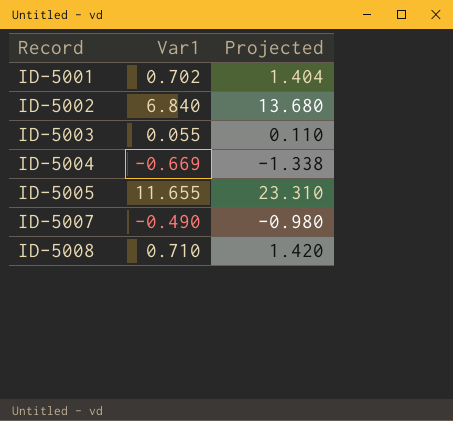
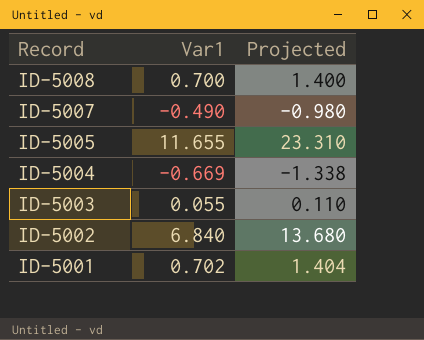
row order: Record ascending -> Record descending
ID-5008 | Var1: 0.710 -> 0.700
ID-5008 | Projected: 1.420 -> 1.400

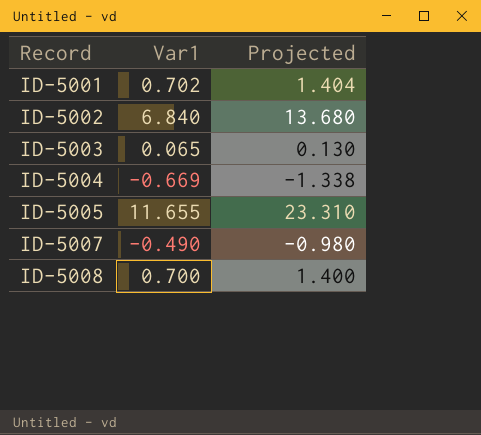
row order: Record descending -> Record ascending
ID-5003 | Var1: 0.055 -> 0.065
ID-5003 | Projected: 0.110 -> 0.130

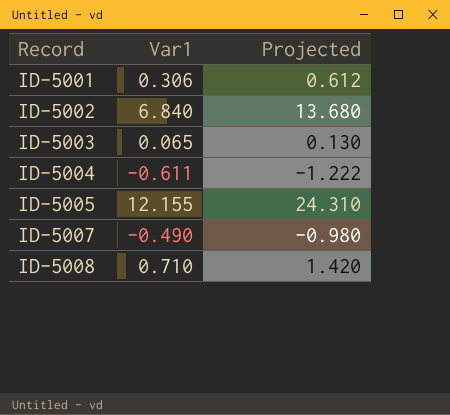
ID-5001 | Var1: 0.702 -> 0.306
ID-5001 | Projected: 1.404 -> 0.612
ID-5004 | Var1: -0.669 -> -0.611
ID-5004 | Projected: -1.338 -> -1.222
ID-5005 | Var1: 11.655 -> 12.155
ID-5005 | Projected: 23.310 -> 24.310
ID-5008 | Var1: 0.700 -> 0.710
ID-5008 | Projected: 1.400 -> 1.420

